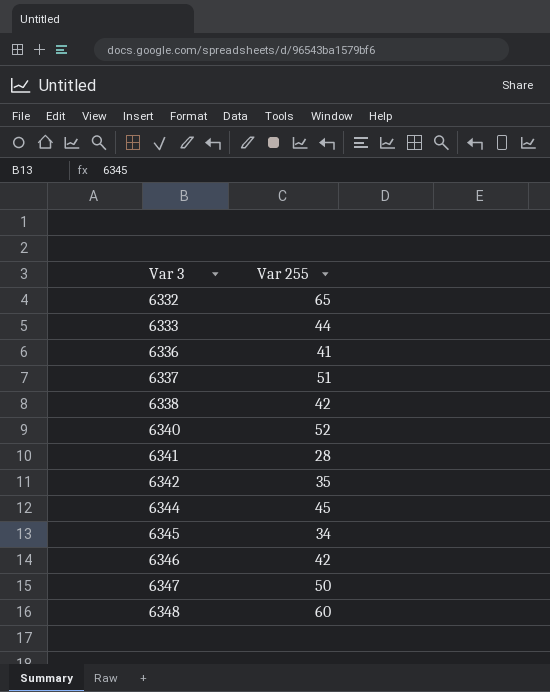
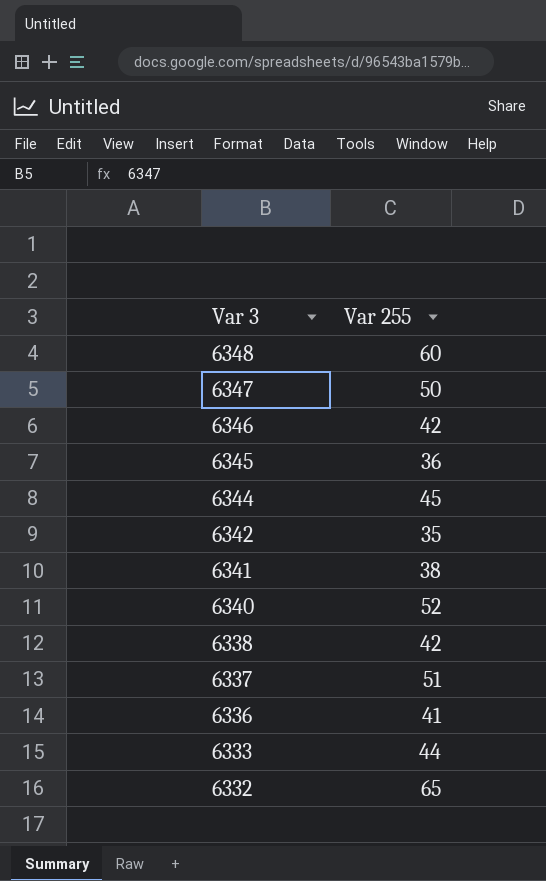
row order: Var 3 ascending -> Var 3 descending
6345 | Var 255: 34 -> 36
6341 | Var 255: 28 -> 38

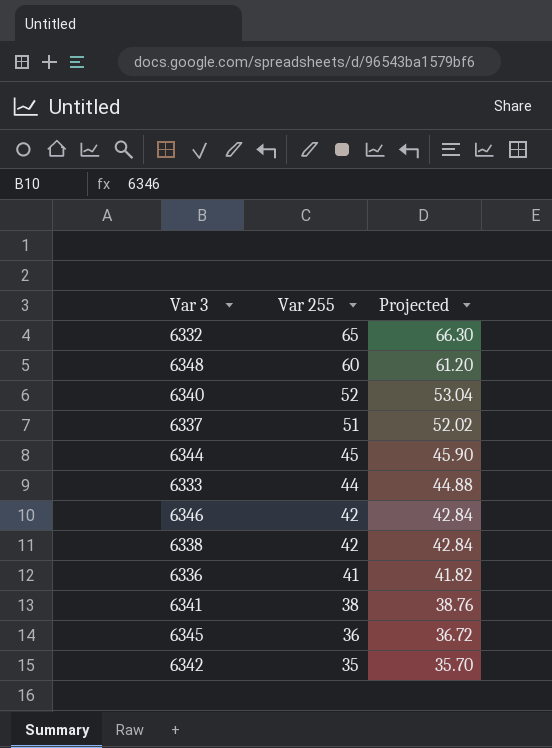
row order: Var 3 descending -> Var 255 descending
column Projected | formula: none -> [Var 255] * 1.02
row 6347: 50 -> none

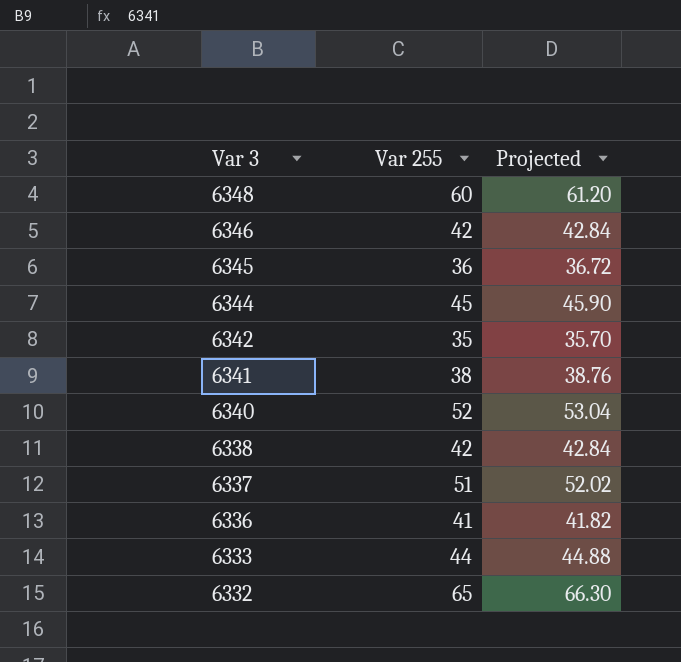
row order: Var 255 descending -> Var 3 descending

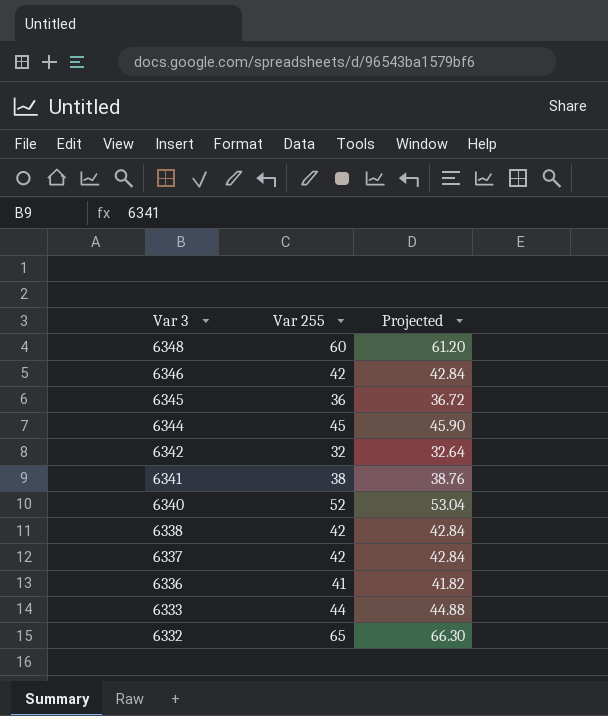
6342 | Var 255: 35 -> 32
6342 | Projected: 35.70 -> 32.64
6337 | Var 255: 51 -> 42
6337 | Projected: 52.02 -> 42.84

